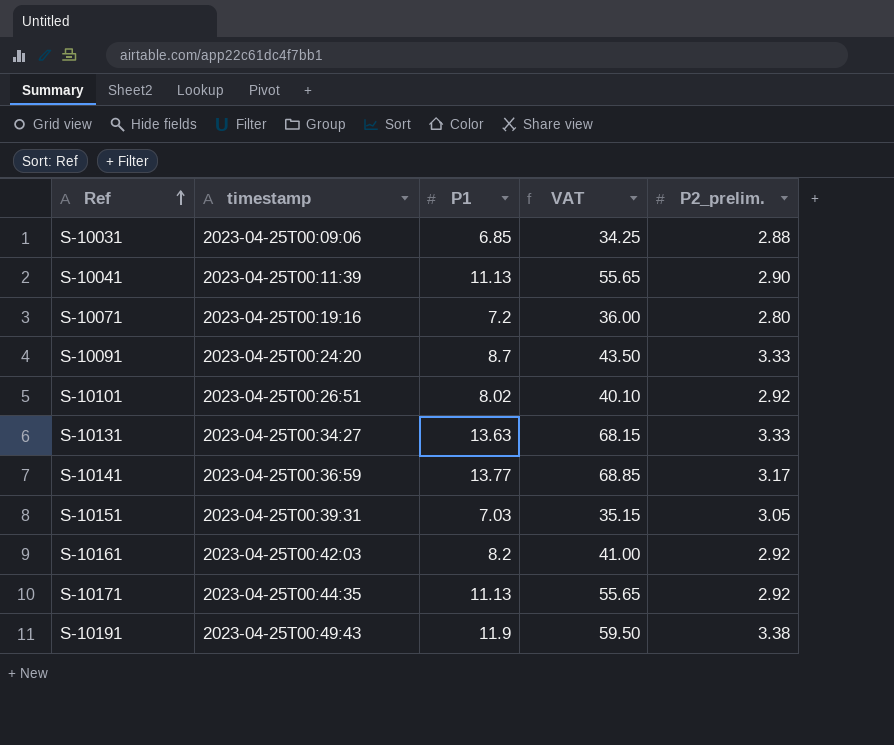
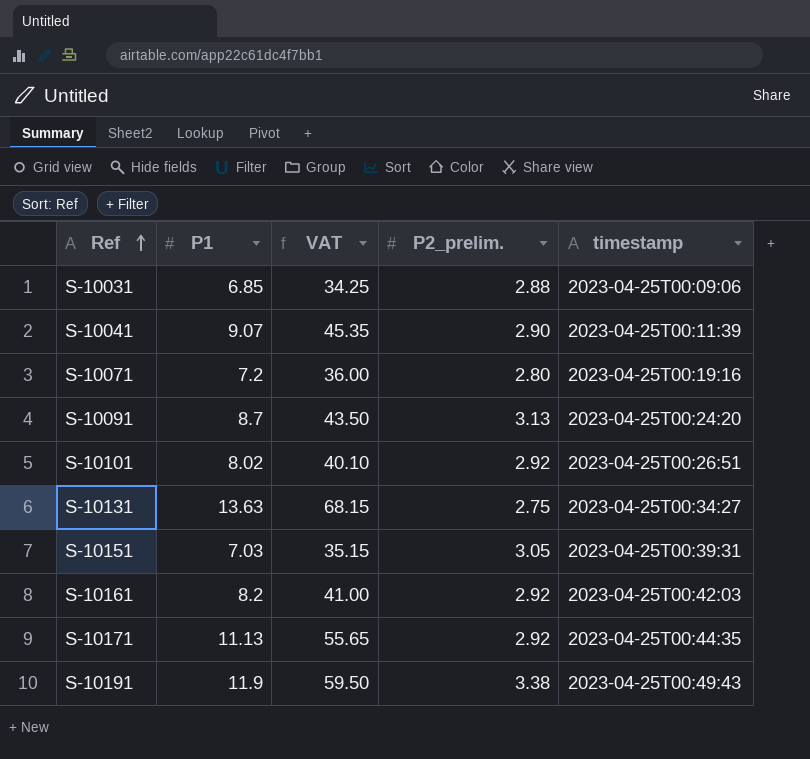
column timestamp | position: 2 -> 5
row S-10141: 2023-04-25T00:36:59 | 13.77 | 68.85 | 3.17 -> none
S-10041 | P1: 11.13 -> 9.07
S-10041 | VAT: 55.65 -> 45.35
S-10091 | P2_prelim.: 3.33 -> 3.13
S-10131 | P2_prelim.: 3.33 -> 2.75

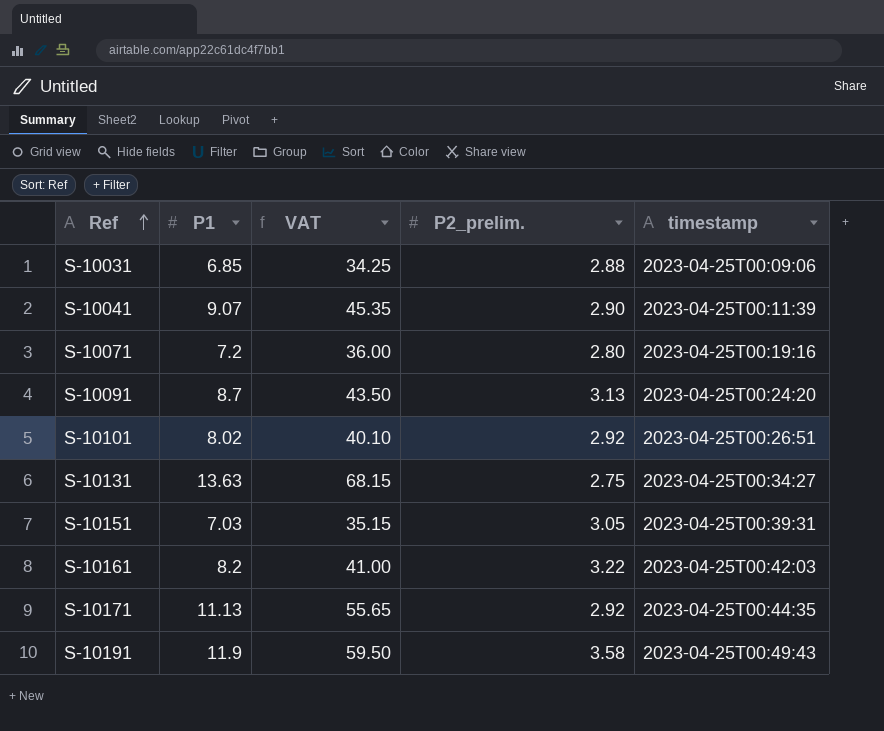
S-10161 | P2_prelim.: 2.92 -> 3.22
S-10191 | P2_prelim.: 3.38 -> 3.58

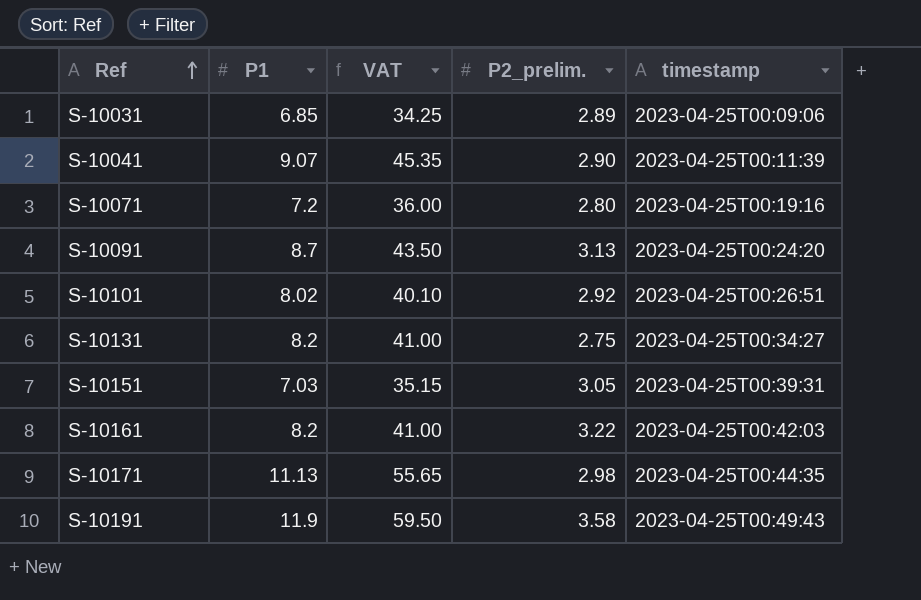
S-10031 | P2_prelim.: 2.88 -> 2.89
S-10131 | P1: 13.63 -> 8.2
S-10131 | VAT: 68.15 -> 41.00
S-10171 | P2_prelim.: 2.92 -> 2.98

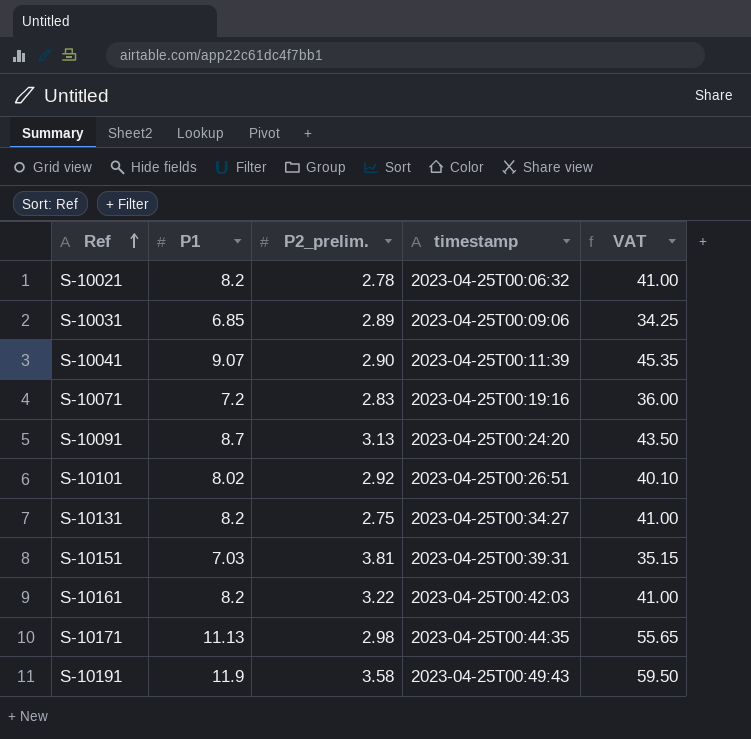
column VAT | position: 3 -> 5
row S-10021: none -> 8.2 | 2.78 | 2023-04-25T00:06:32 | 41.00
S-10071 | P2_prelim.: 2.80 -> 2.83
S-10151 | P2_prelim.: 3.05 -> 3.81

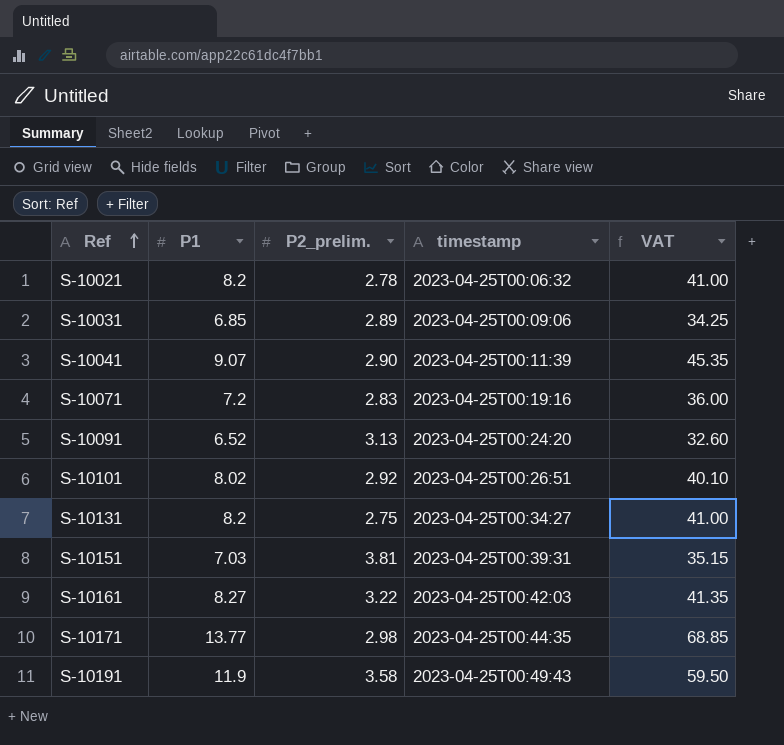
S-10091 | P1: 8.7 -> 6.52
S-10091 | VAT: 43.50 -> 32.60
S-10161 | P1: 8.2 -> 8.27
S-10161 | VAT: 41.00 -> 41.35
S-10171 | P1: 11.13 -> 13.77
S-10171 | VAT: 55.65 -> 68.85

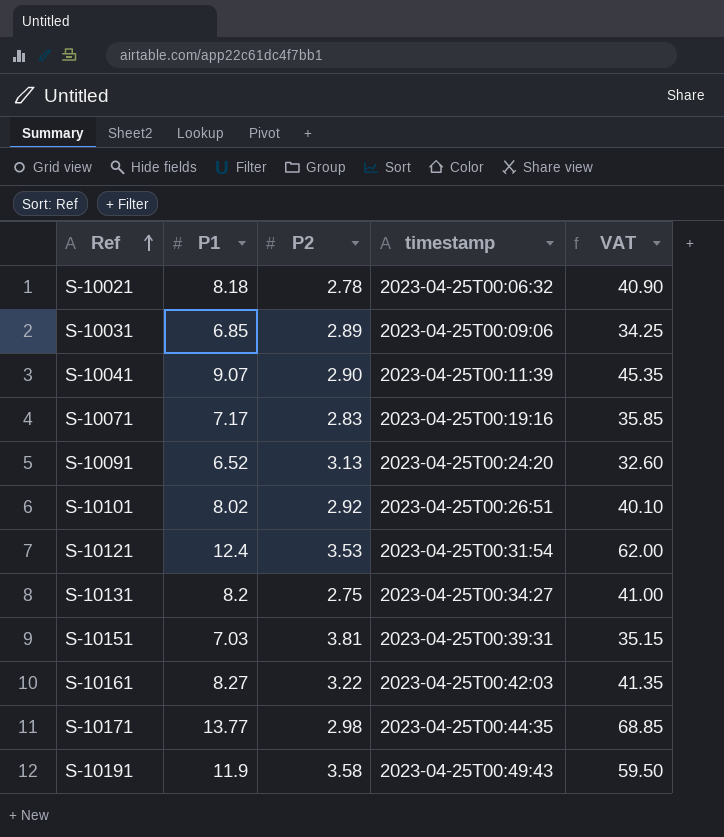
column name: P2_prelim. -> P2
S-10021 | P1: 8.2 -> 8.18
S-10021 | VAT: 41.00 -> 40.90
S-10071 | P1: 7.2 -> 7.17
S-10071 | VAT: 36.00 -> 35.85
row S-10121: none -> 12.4 | 3.53 | 2023-04-25T00:31:54 | 62.00

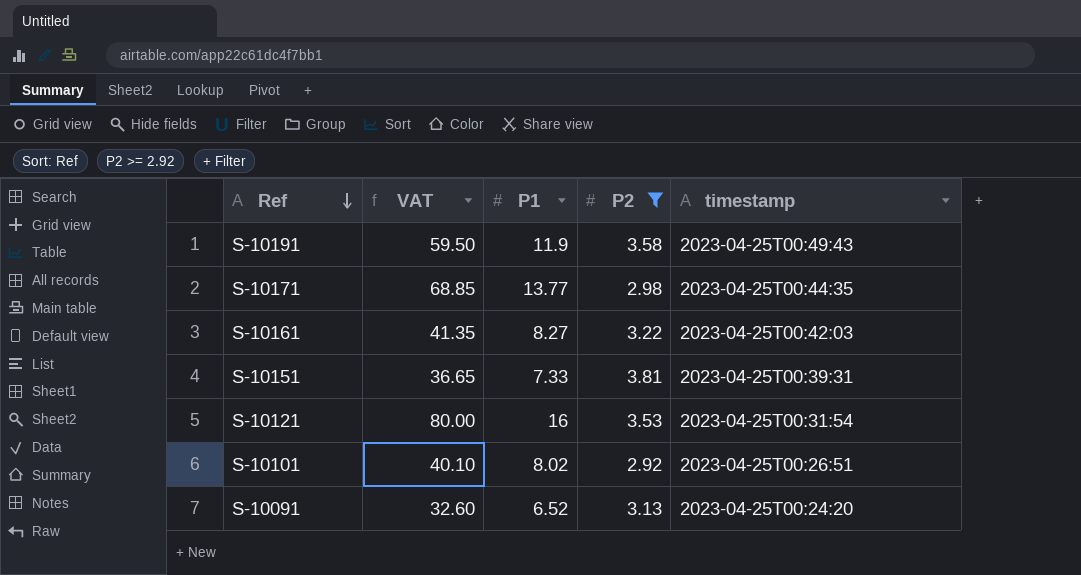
filter: none -> P2 >= 2.92
row order: Ref ascending -> Ref descending
column VAT | position: 5 -> 2
S-10151 | VAT: 35.15 -> 36.65
S-10151 | P1: 7.03 -> 7.33
S-10121 | VAT: 62.00 -> 80.00
S-10121 | P1: 12.4 -> 16

